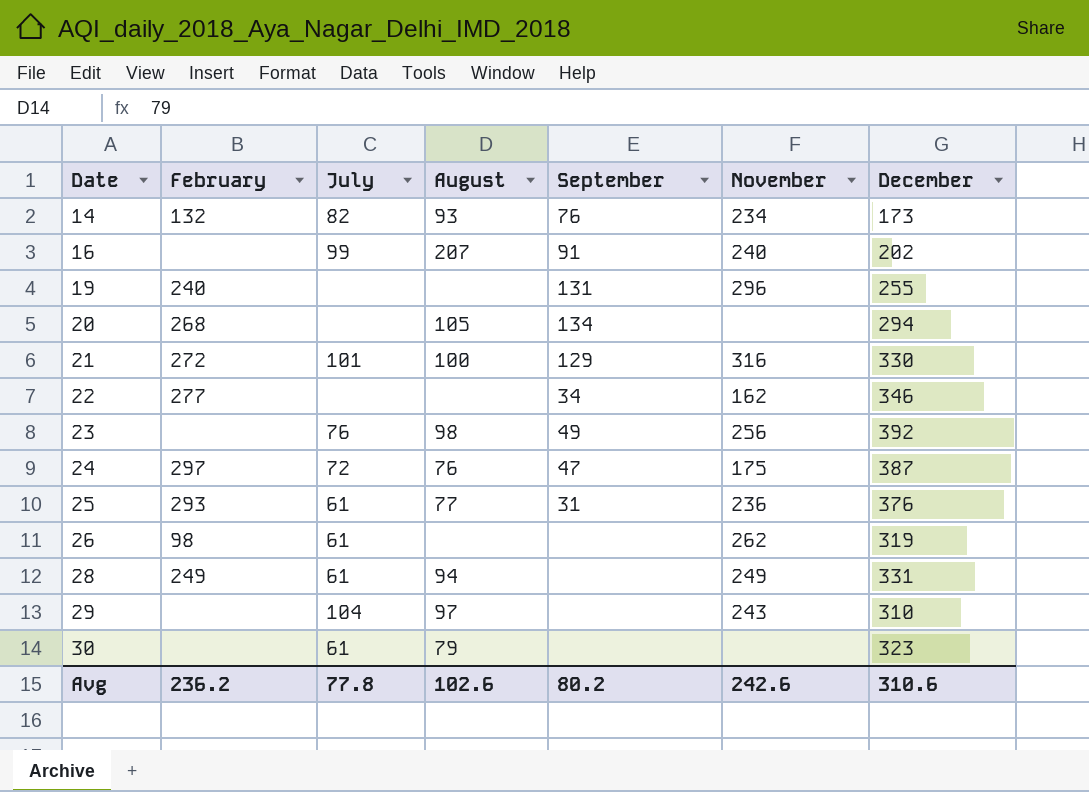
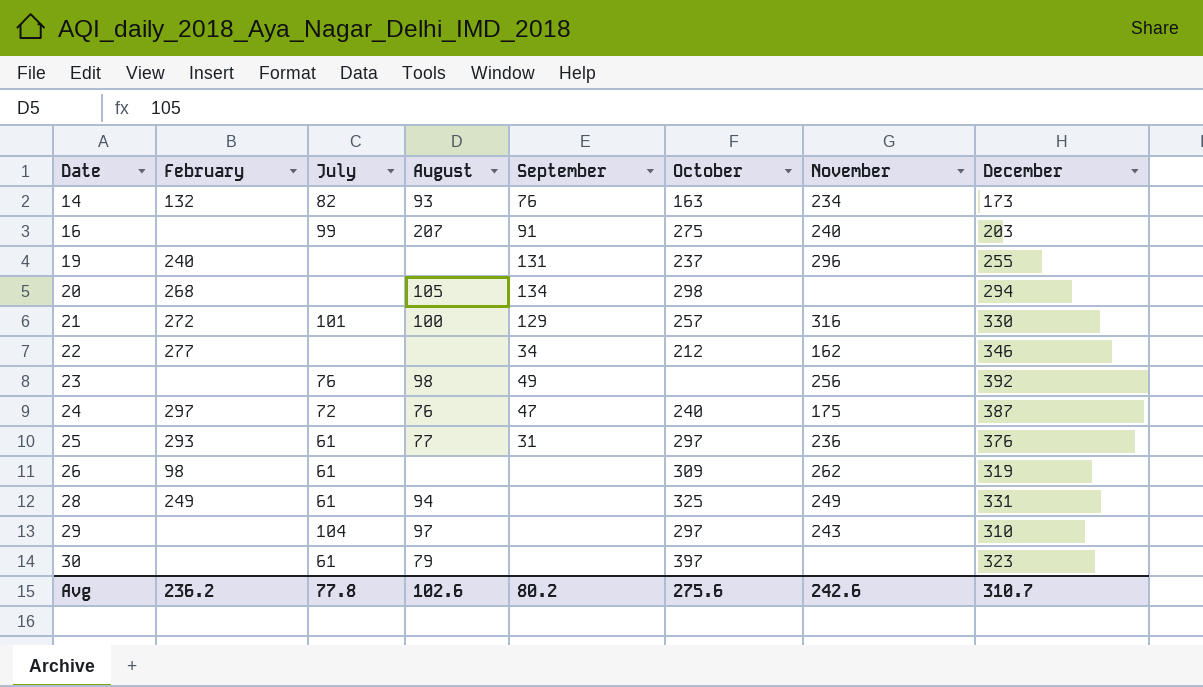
column October | position: none -> 6
16 | December: 202 -> 203
Avg | December: 310.6 -> 310.7

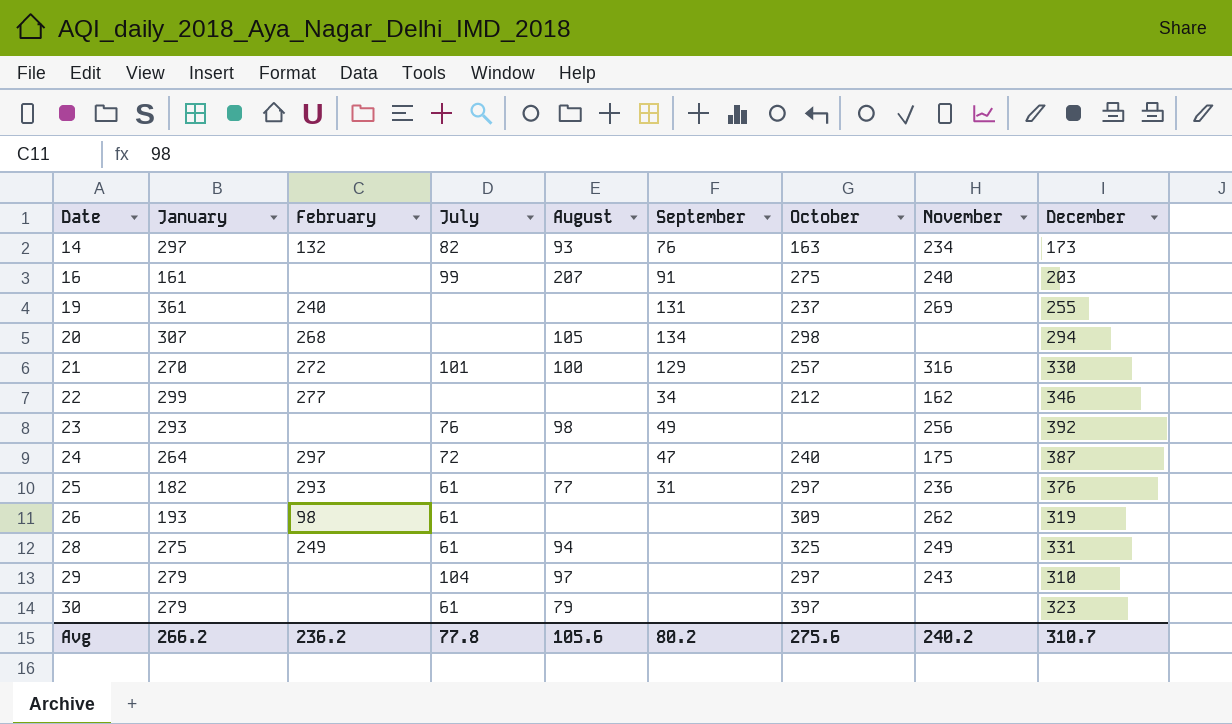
column January | position: none -> 2
19 | November: 296 -> 269
24 | August: 76 -> none
Avg | August: 102.6 -> 105.6
Avg | November: 242.6 -> 240.2

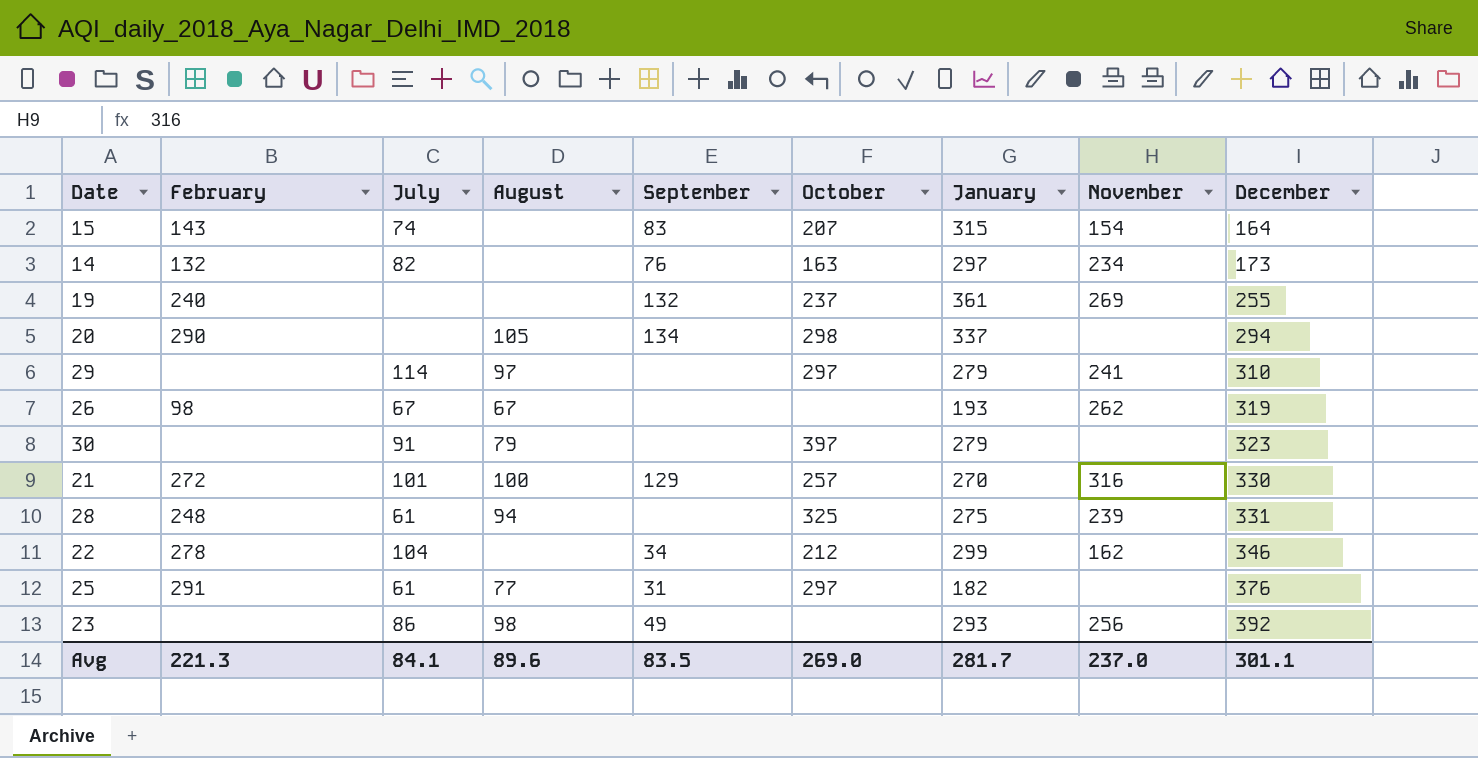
row order: Date ascending -> December ascending
column January | position: 2 -> 7
row 16: 161 | none | 99 | 207 | 91 | 275 | 240 | 203 -> none
row 24: 264 | 297 | 72 | none | 47 | 240 | 175 | 387 -> none
row 15: none -> 143 | 74 | none | 83 | 207 | 315 | 154 | 164
14 | August: 93 -> none
19 | September: 131 -> 132
20 | February: 268 -> 290
20 | January: 307 -> 337
29 | July: 104 -> 114
29 | November: 243 -> 241
26 | July: 61 -> 67
26 | August: none -> 67
26 | October: 309 -> none
30 | July: 61 -> 91
28 | February: 249 -> 248
28 | November: 249 -> 239
22 | February: 277 -> 278
22 | July: none -> 104
25 | February: 293 -> 291
25 | November: 236 -> none
23 | July: 76 -> 86
Avg | February: 236.2 -> 221.3
Avg | July: 77.8 -> 84.1
Avg | August: 105.6 -> 89.6
Avg | September: 80.2 -> 83.5
Avg | October: 275.6 -> 269.0
Avg | January: 266.2 -> 281.7
Avg | November: 240.2 -> 237.0
Avg | December: 310.7 -> 301.1

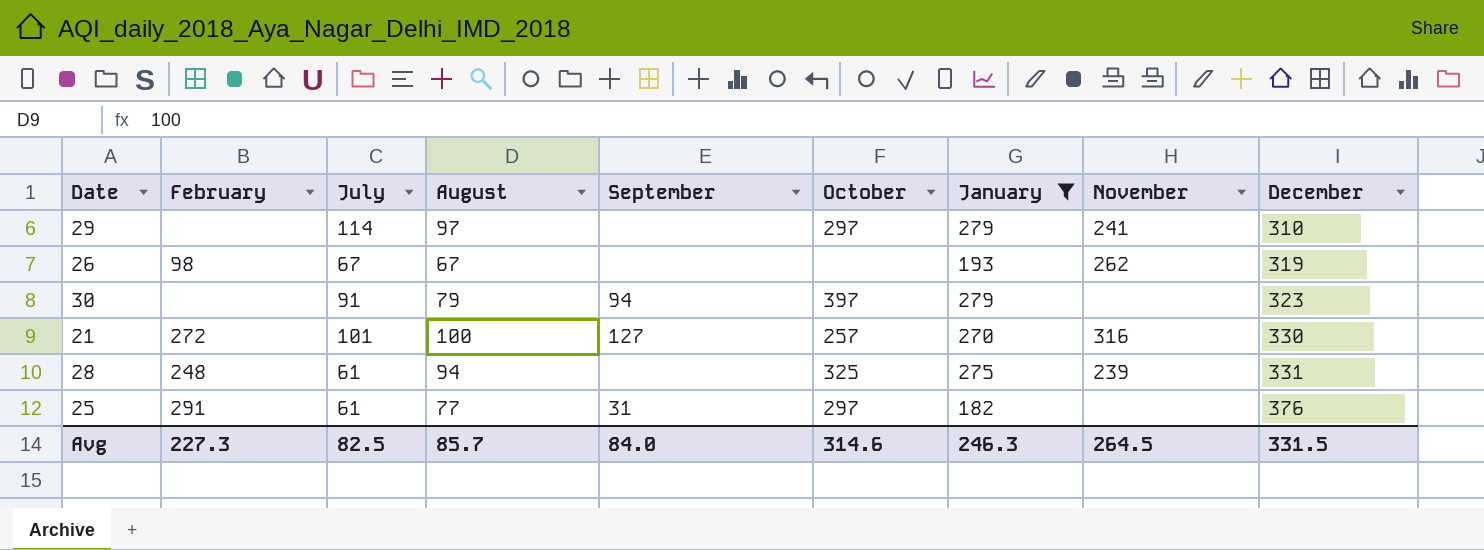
filter: none -> January <= 279
30 | September: none -> 94
21 | September: 129 -> 127
Avg | February: 221.3 -> 227.3
Avg | July: 84.1 -> 82.5
Avg | August: 89.6 -> 85.7
Avg | September: 83.5 -> 84.0
Avg | October: 269.0 -> 314.6
Avg | January: 281.7 -> 246.3
Avg | November: 237.0 -> 264.5
Avg | December: 301.1 -> 331.5

